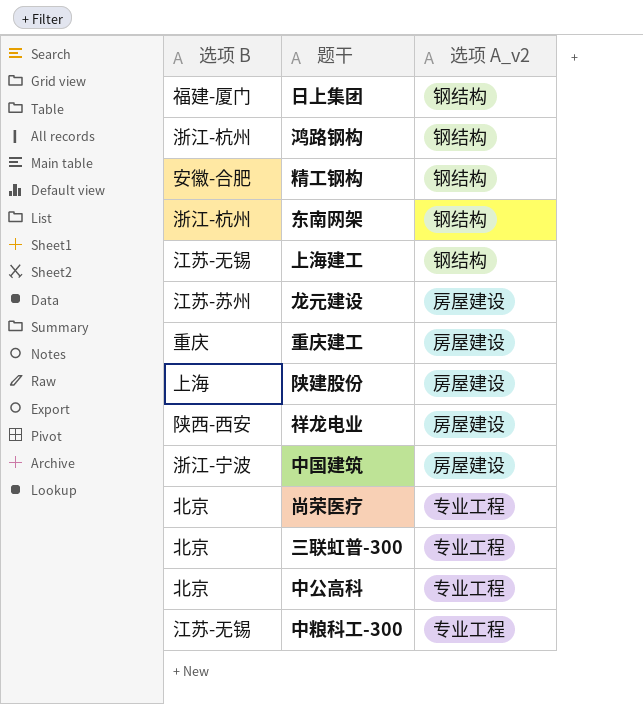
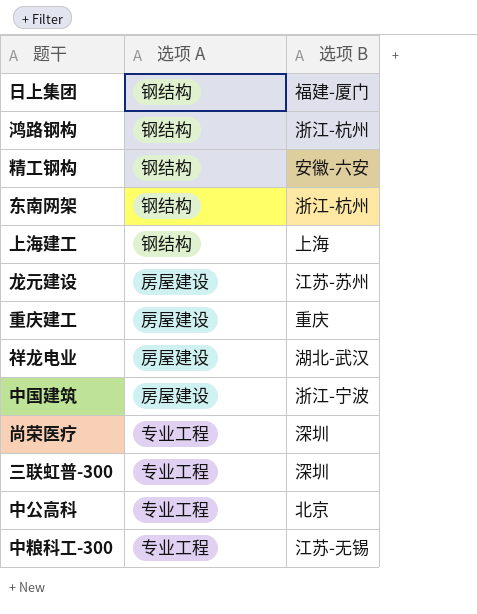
column name: 选项 A_v2 -> 选项 A
column 选项 B | position: 1 -> 3
row 陕建股份: 上海 | 房屋建设 -> none
精工钢构 | 选项 B: 安徽-合肥 -> 安徽-六安
上海建工 | 选项 B: 江苏-无锡 -> 上海
祥龙电业 | 选项 B: 陕西-西安 -> 湖北-武汉
尚荣医疗 | 选项 B: 北京 -> 深圳
三联虹普-300 | 选项 B: 北京 -> 深圳

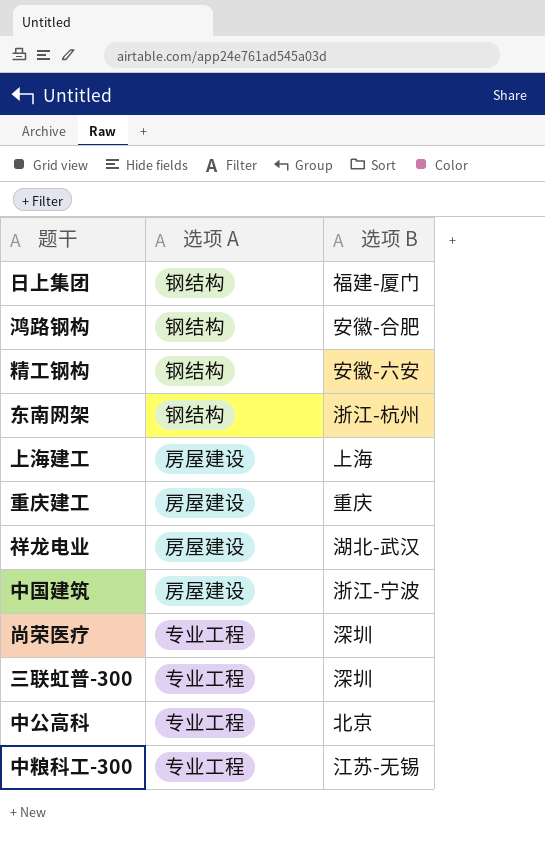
row 龙元建设: 房屋建设 | 江苏-苏州 -> none
鸿路钢构 | 选项 B: 浙江-杭州 -> 安徽-合肥
上海建工 | 选项 A: 钢结构 -> 房屋建设

